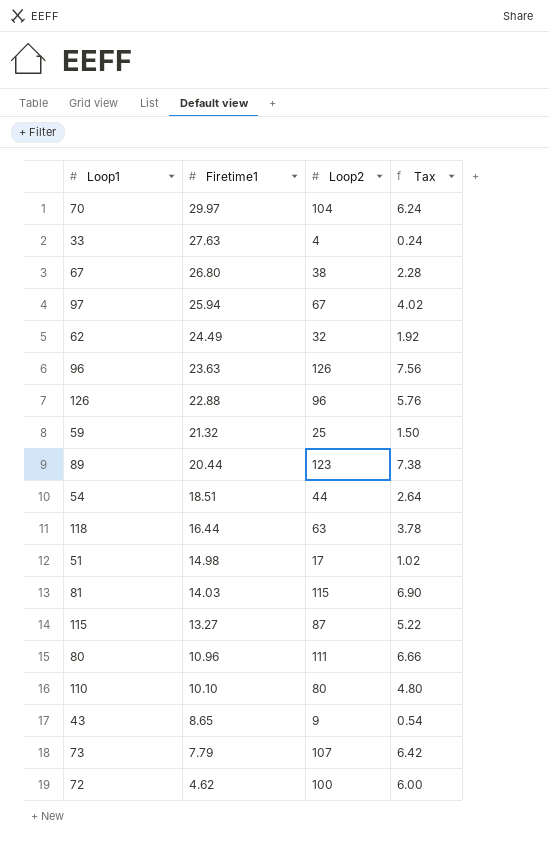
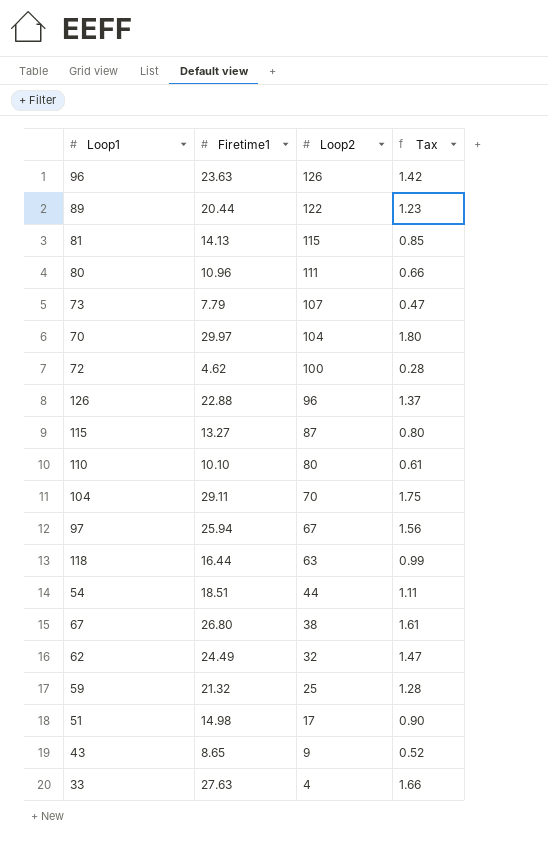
row order: Firetime1 descending -> Loop2 descending
column Tax | formula: [Loop2] * 0.06 -> [Firetime1] * 0.06
89 | Loop2: 123 -> 122
81 | Firetime1: 14.03 -> 14.13
row 104: none -> 29.11 | 70 | 1.75

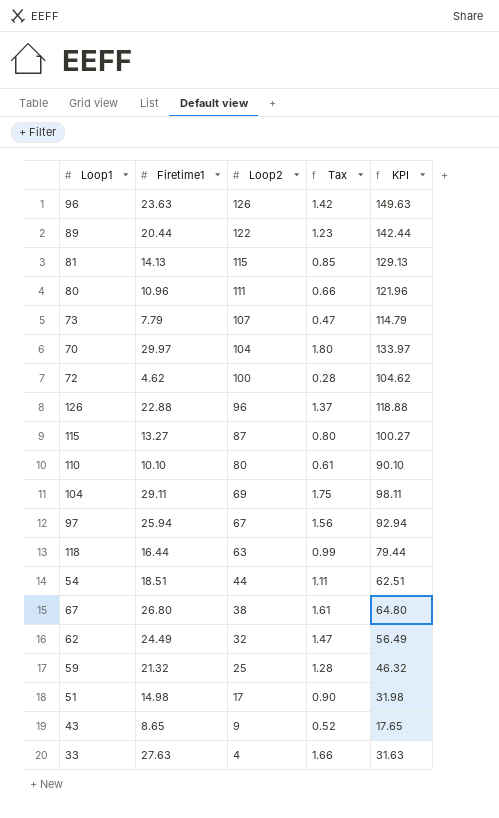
column KPI | formula: none -> [Firetime1] + [Loop2]
104 | Loop2: 70 -> 69

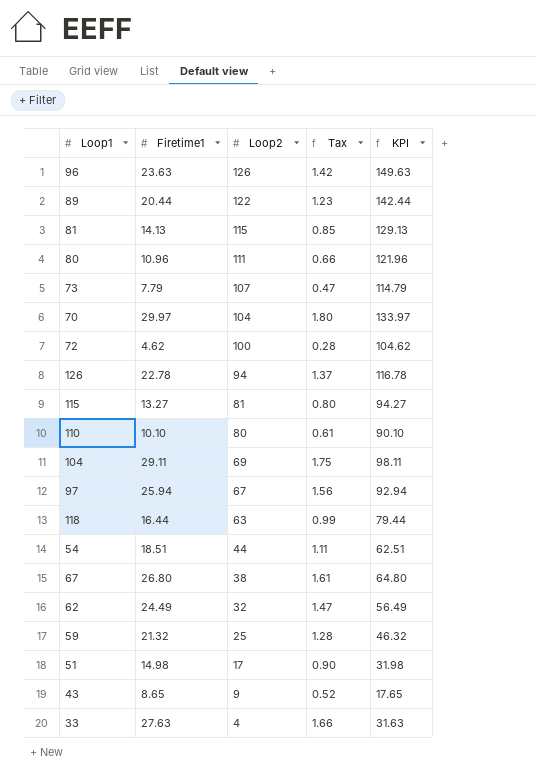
126 | Firetime1: 22.88 -> 22.78
126 | Loop2: 96 -> 94
126 | KPI: 118.88 -> 116.78
115 | Loop2: 87 -> 81
115 | KPI: 100.27 -> 94.27

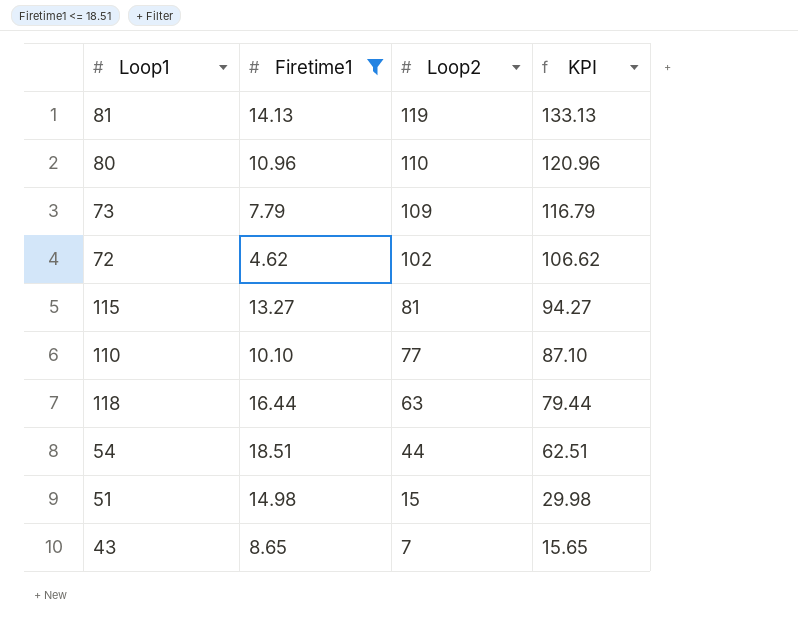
filter: none -> Firetime1 <= 18.51
column Tax | formula: [Firetime1] * 0.06 -> none
81 | Loop2: 115 -> 119
81 | KPI: 129.13 -> 133.13
80 | Loop2: 111 -> 110
80 | KPI: 121.96 -> 120.96
73 | Loop2: 107 -> 109
73 | KPI: 114.79 -> 116.79
72 | Loop2: 100 -> 102
72 | KPI: 104.62 -> 106.62
110 | Loop2: 80 -> 77
110 | KPI: 90.10 -> 87.10
51 | Loop2: 17 -> 15
51 | KPI: 31.98 -> 29.98
43 | Loop2: 9 -> 7
43 | KPI: 17.65 -> 15.65

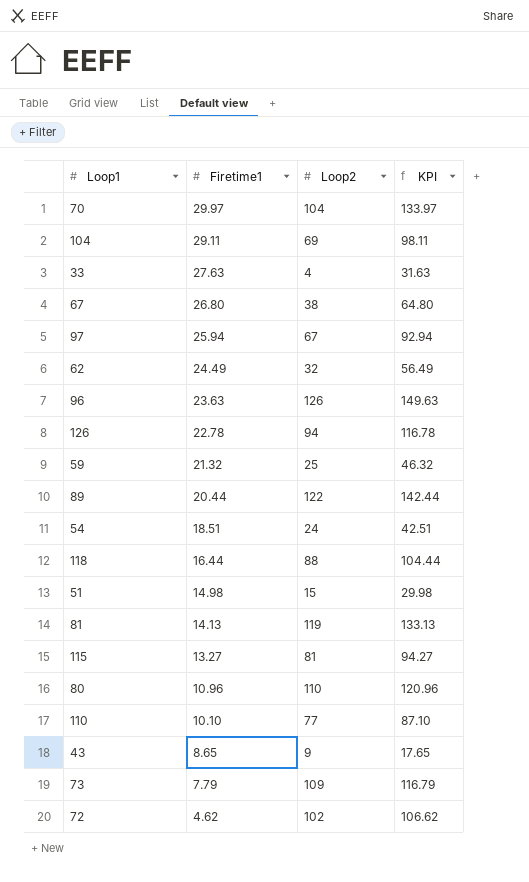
filter: Firetime1 <= 18.51 -> none
row order: Loop2 descending -> Firetime1 descending
54 | Loop2: 44 -> 24
54 | KPI: 62.51 -> 42.51
118 | Loop2: 63 -> 88
118 | KPI: 79.44 -> 104.44
43 | Loop2: 7 -> 9
43 | KPI: 15.65 -> 17.65

